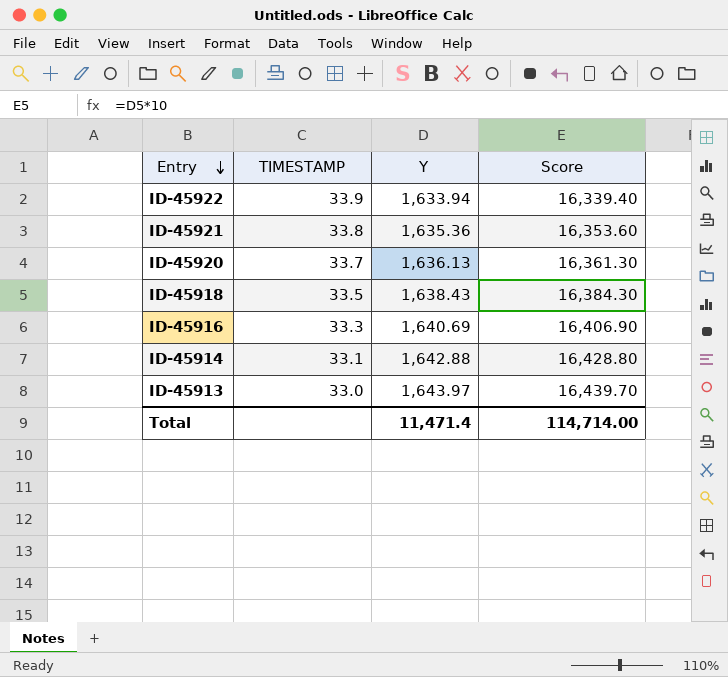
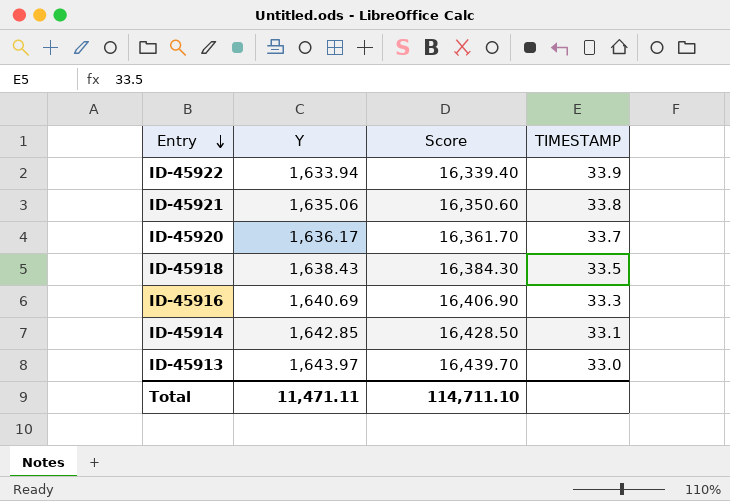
column TIMESTAMP | position: 2 -> 4
ID-45921 | Y: 1,635.36 -> 1,635.06
ID-45921 | Score: 16,353.60 -> 16,350.60
ID-45920 | Y: 1,636.13 -> 1,636.17
ID-45920 | Score: 16,361.30 -> 16,361.70
ID-45914 | Y: 1,642.88 -> 1,642.85
ID-45914 | Score: 16,428.80 -> 16,428.50
Total | Y: 11,471.4 -> 11,471.11
Total | Score: 114,714.00 -> 114,711.10

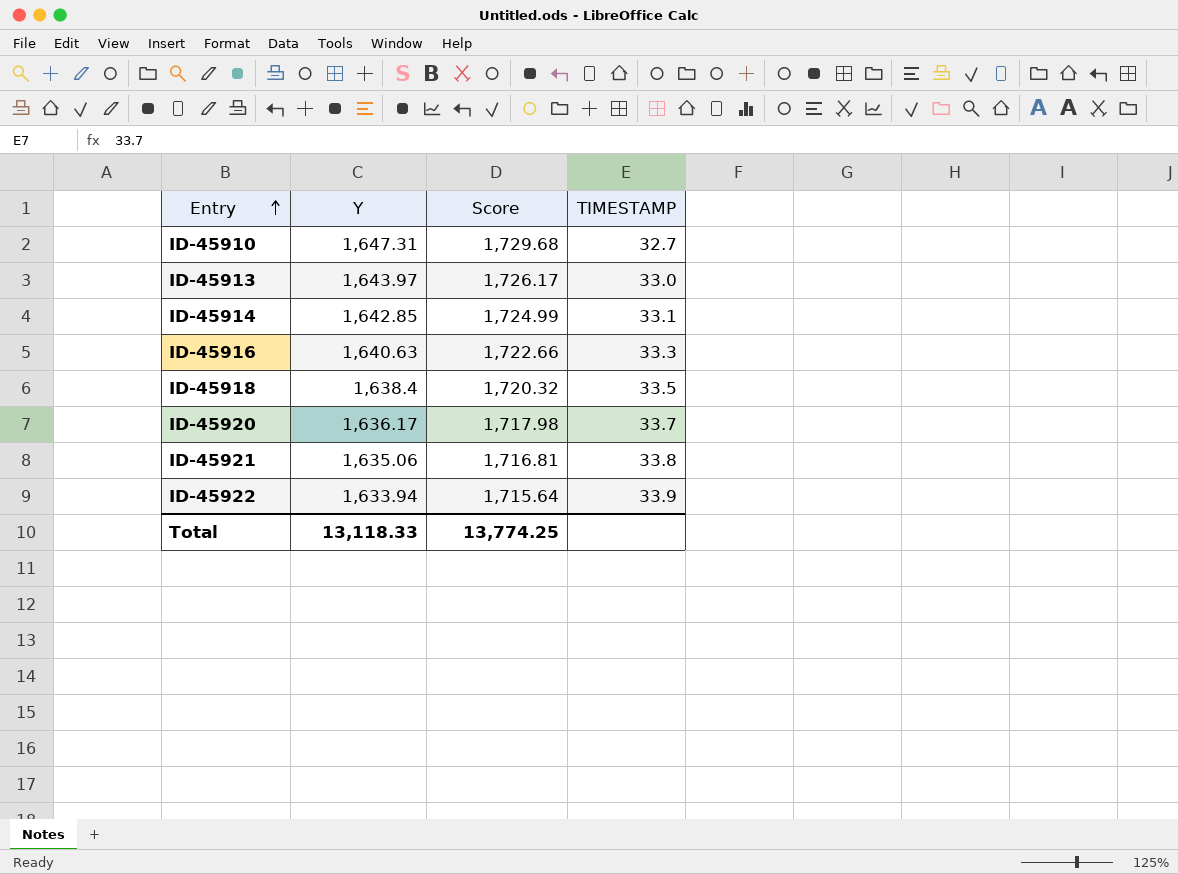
row order: Entry descending -> Entry ascending
column Score | formula: [Y] * 10 -> [Y] * 1.05
row ID-45910: none -> 1,647.31 | 1,729.68 | 32.7
ID-45916 | Y: 1,640.69 -> 1,640.63
ID-45918 | Y: 1,638.43 -> 1,638.4
Total | Y: 11,471.11 -> 13,118.33
Total | Score: 114,711.10 -> 13,774.25

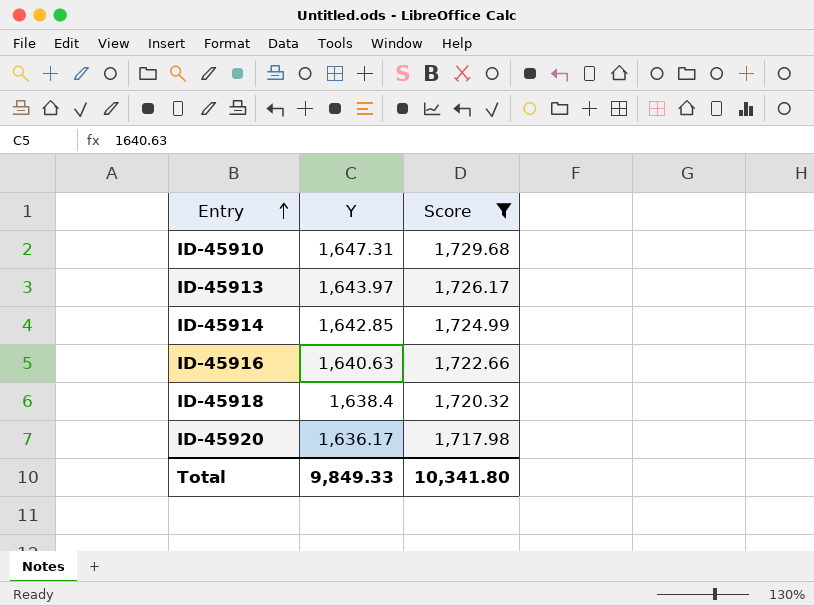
filter: none -> Score >= 1,717.98
column TIMESTAMP | position: 4 -> none
Total | Y: 13,118.33 -> 9,849.33
Total | Score: 13,774.25 -> 10,341.80

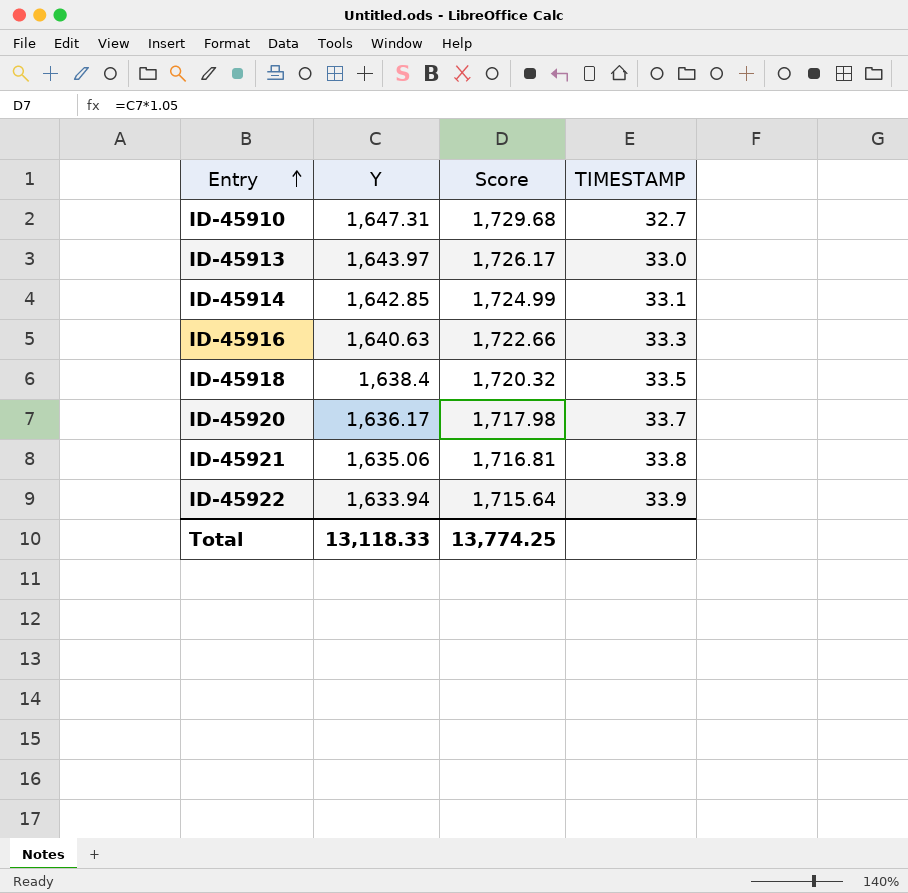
filter: Score >= 1,717.98 -> none
column TIMESTAMP | position: none -> 4
Total | Y: 9,849.33 -> 13,118.33
Total | Score: 10,341.80 -> 13,774.25

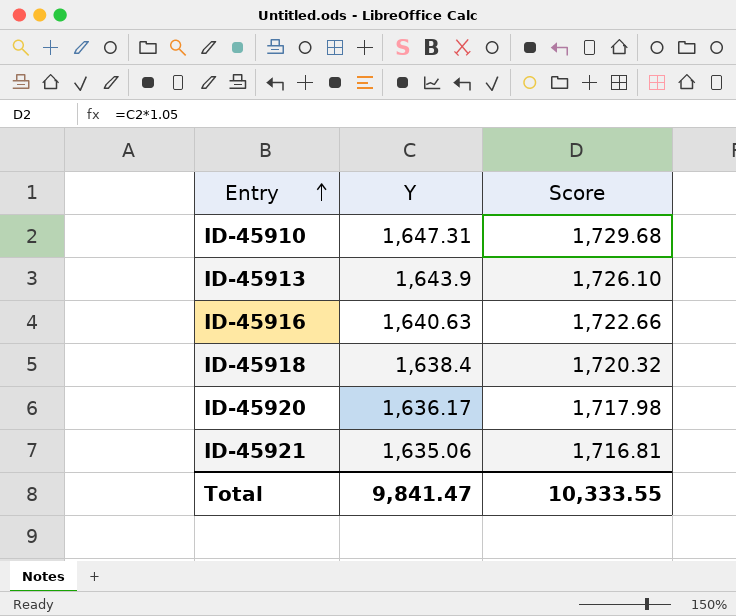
column TIMESTAMP | position: 4 -> none
row ID-45914: 1,642.85 | 1,724.99 | 33.1 -> none
row ID-45922: 1,633.94 | 1,715.64 | 33.9 -> none
ID-45913 | Y: 1,643.97 -> 1,643.9
ID-45913 | Score: 1,726.17 -> 1,726.10
Total | Y: 13,118.33 -> 9,841.47
Total | Score: 13,774.25 -> 10,333.55

